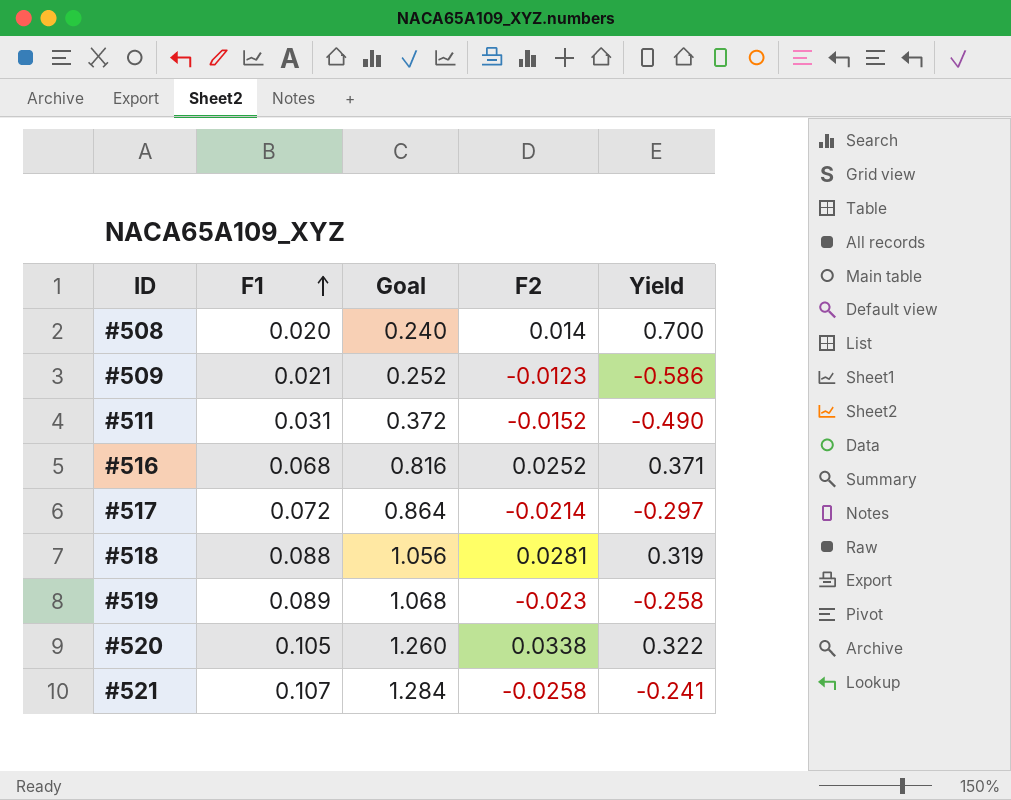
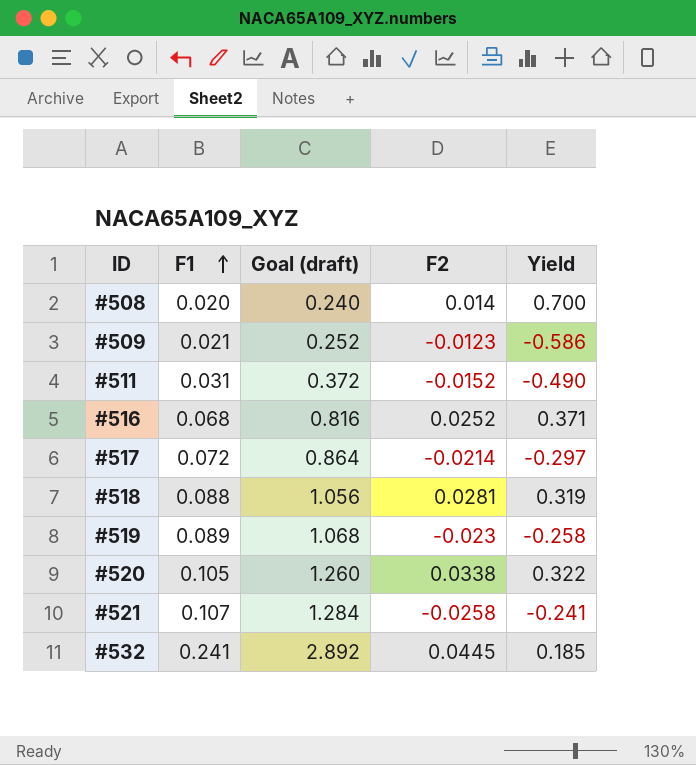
column name: Goal -> Goal (draft)
row #532: none -> 0.241 | 2.892 | 0.0445 | 0.185

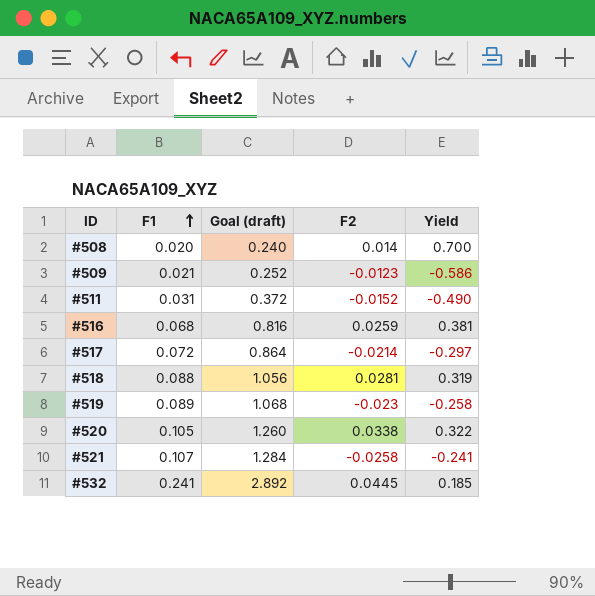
#516 | F2: 0.0252 -> 0.0259
#516 | Yield: 0.371 -> 0.381

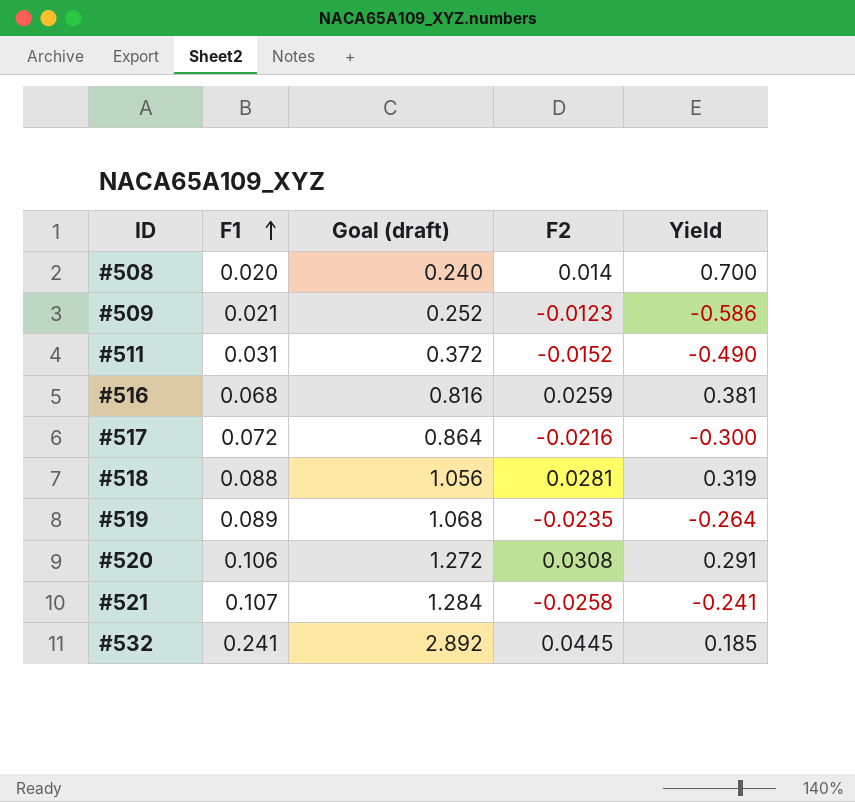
#517 | F2: -0.0214 -> -0.0216
#517 | Yield: -0.297 -> -0.300
#519 | F2: -0.023 -> -0.0235
#519 | Yield: -0.258 -> -0.264
#520 | F1: 0.105 -> 0.106
#520 | Goal (draft): 1.260 -> 1.272
#520 | F2: 0.0338 -> 0.0308
#520 | Yield: 0.322 -> 0.291

